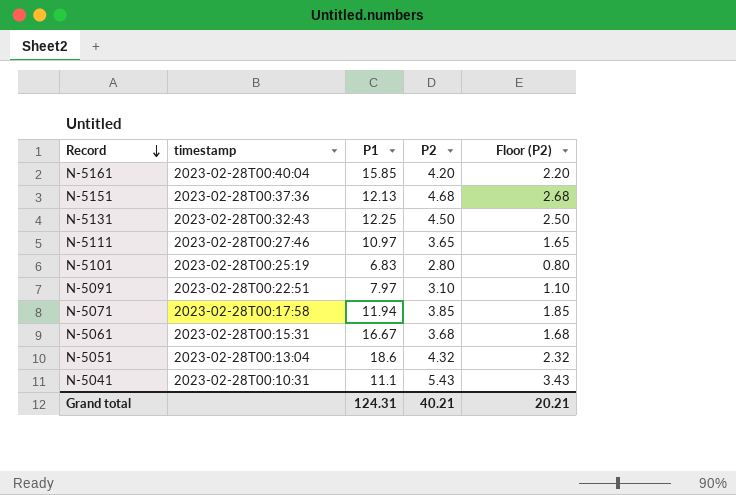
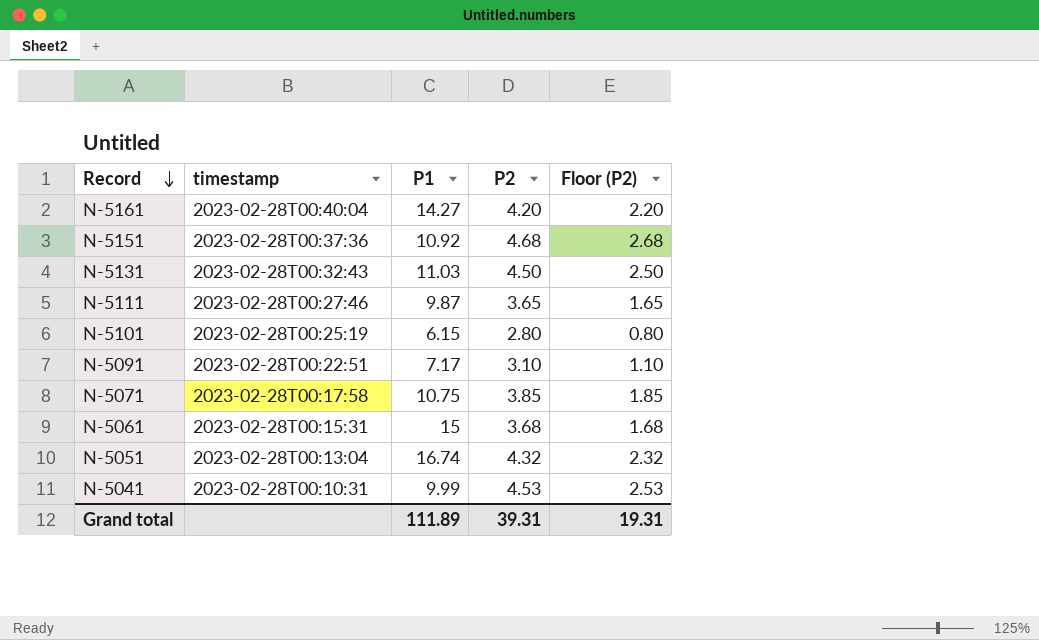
N-5161 | P1: 15.85 -> 14.27
N-5151 | P1: 12.13 -> 10.92
N-5131 | P1: 12.25 -> 11.03
N-5111 | P1: 10.97 -> 9.87
N-5101 | P1: 6.83 -> 6.15
N-5091 | P1: 7.97 -> 7.17
N-5071 | P1: 11.94 -> 10.75
N-5061 | P1: 16.67 -> 15
N-5051 | P1: 18.6 -> 16.74
N-5041 | P1: 11.1 -> 9.99
N-5041 | P2: 5.43 -> 4.53
N-5041 | Floor (P2): 3.43 -> 2.53
Grand total | P1: 124.31 -> 111.89
Grand total | P2: 40.21 -> 39.31
Grand total | Floor (P2): 20.21 -> 19.31

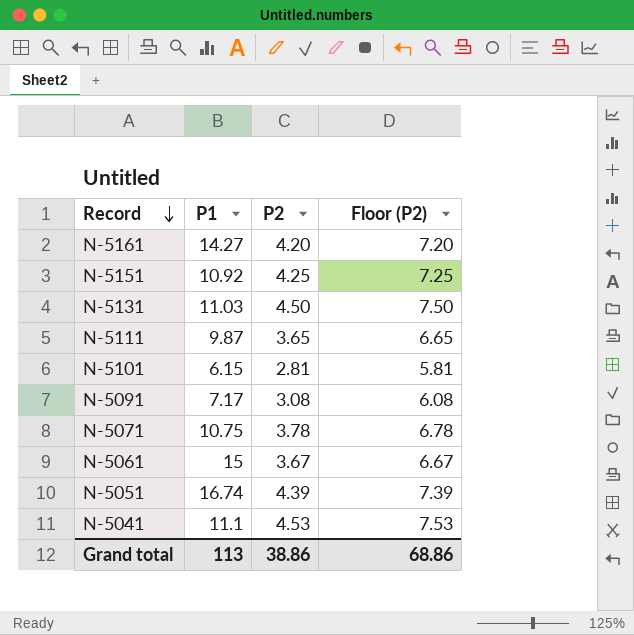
column timestamp | position: 2 -> none
column Floor (P2) | formula: [P2] - 2 -> [P2] + 3
N-5151 | P2: 4.68 -> 4.25
N-5101 | P2: 2.80 -> 2.81
N-5091 | P2: 3.10 -> 3.08
N-5071 | P2: 3.85 -> 3.78
N-5061 | P2: 3.68 -> 3.67
N-5051 | P2: 4.32 -> 4.39
N-5041 | P1: 9.99 -> 11.1
Grand total | P1: 111.89 -> 113
Grand total | P2: 39.31 -> 38.86
Grand total | Floor (P2): 19.31 -> 68.86

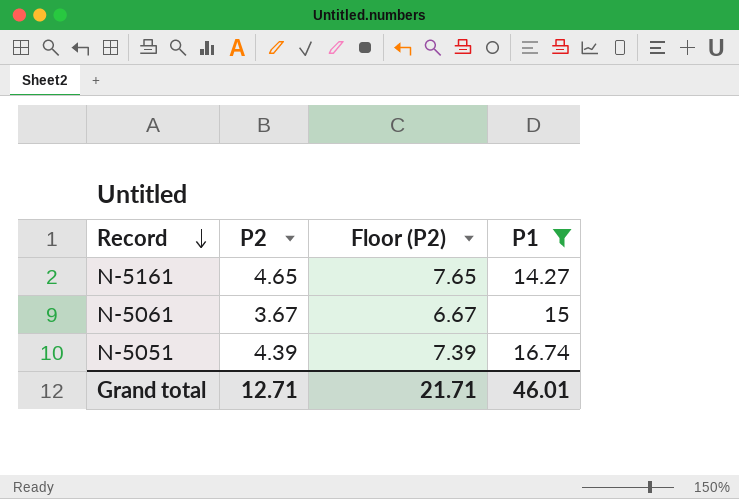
filter: none -> P1 >= 14.27
column P1 | position: 2 -> 4
N-5161 | P2: 4.20 -> 4.65
N-5161 | Floor (P2): 7.20 -> 7.65
Grand total | P2: 38.86 -> 12.71
Grand total | Floor (P2): 68.86 -> 21.71
Grand total | P1: 113 -> 46.01

